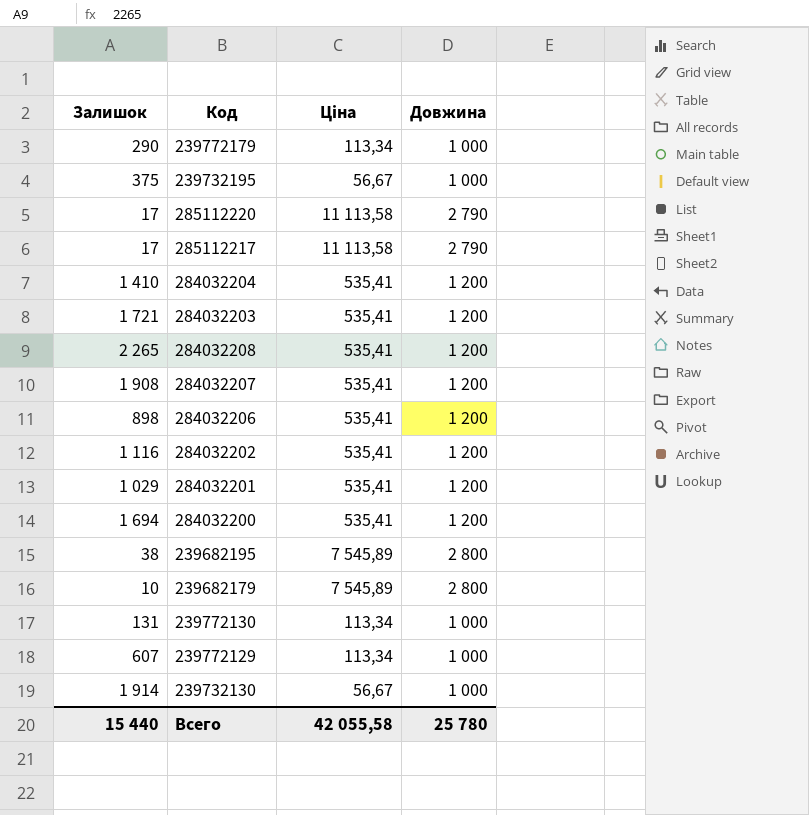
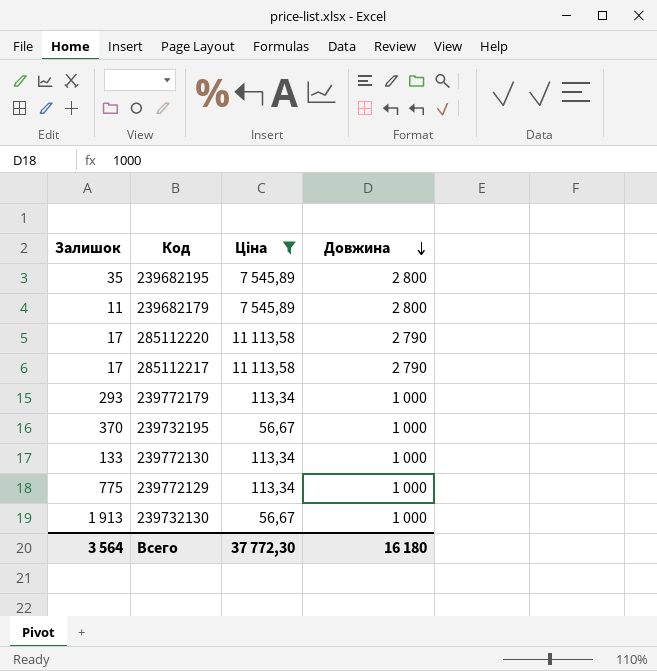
filter: none -> Ціна != 535,41
row order: none -> Довжина descending
239682195 | Залишок: 38 -> 35
239682179 | Залишок: 10 -> 11
239772179 | Залишок: 290 -> 293
239732195 | Залишок: 375 -> 370
239772130 | Залишок: 131 -> 133
239772129 | Залишок: 607 -> 775
239732130 | Залишок: 1 914 -> 1 913
Всего | Залишок: 15 440 -> 3 564
Всего | Ціна: 42 055,58 -> 37 772,30
Всего | Довжина: 25 780 -> 16 180

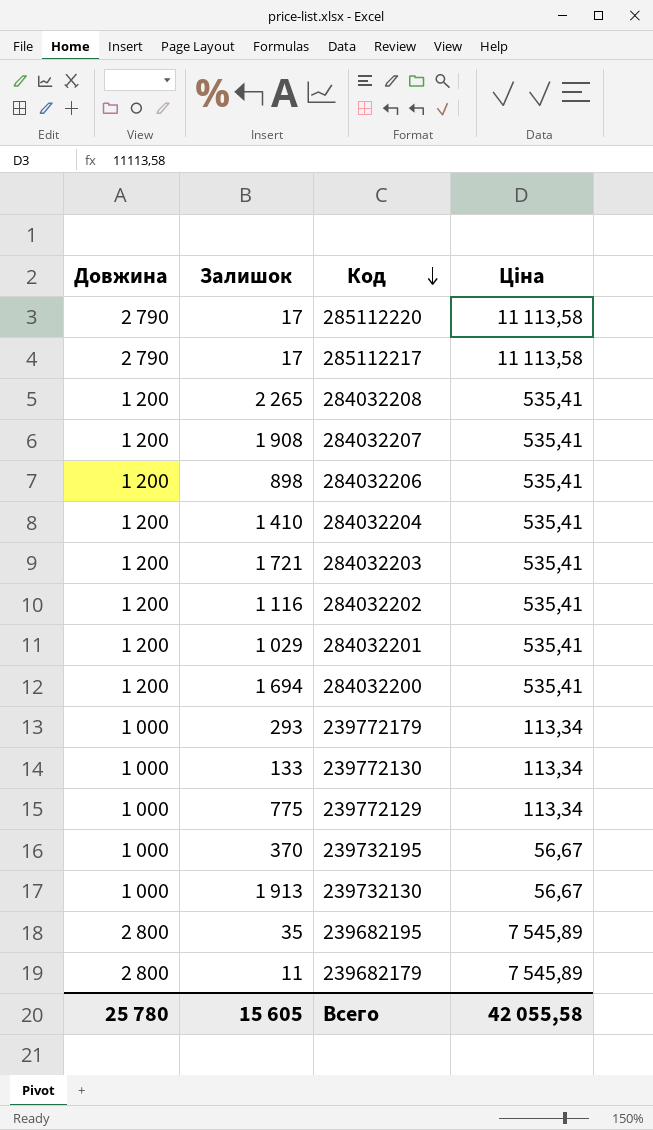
filter: Ціна != 535,41 -> none
row order: Довжина descending -> Код descending
column Довжина | position: 4 -> 1
Всего | Довжина: 16 180 -> 25 780
Всего | Залишок: 3 564 -> 15 605
Всего | Ціна: 37 772,30 -> 42 055,58

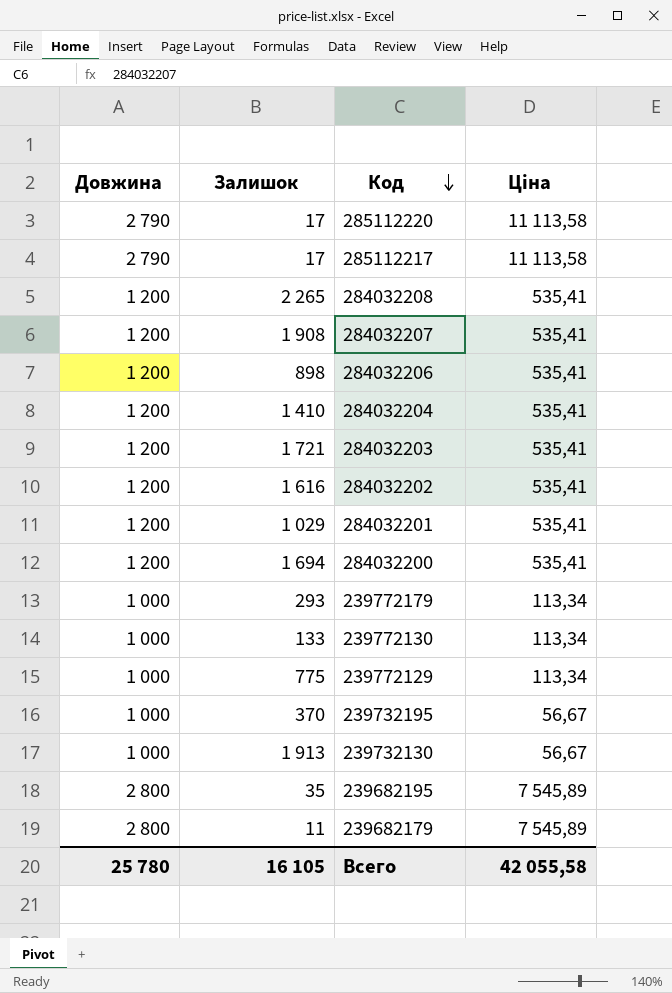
284032202 | Залишок: 1 116 -> 1 616
Всего | Залишок: 15 605 -> 16 105

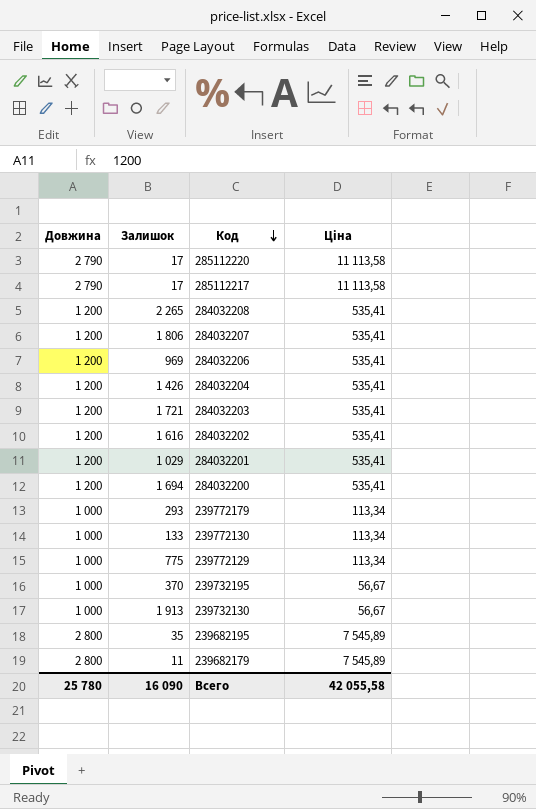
284032207 | Залишок: 1 908 -> 1 806
284032206 | Залишок: 898 -> 969
284032204 | Залишок: 1 410 -> 1 426
Всего | Залишок: 16 105 -> 16 090

